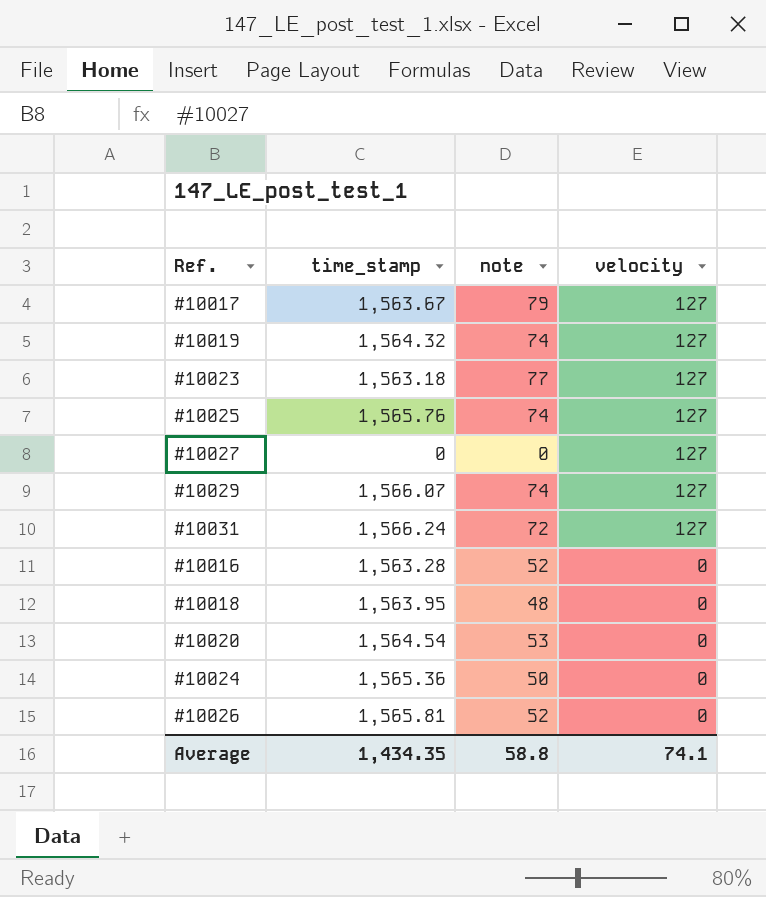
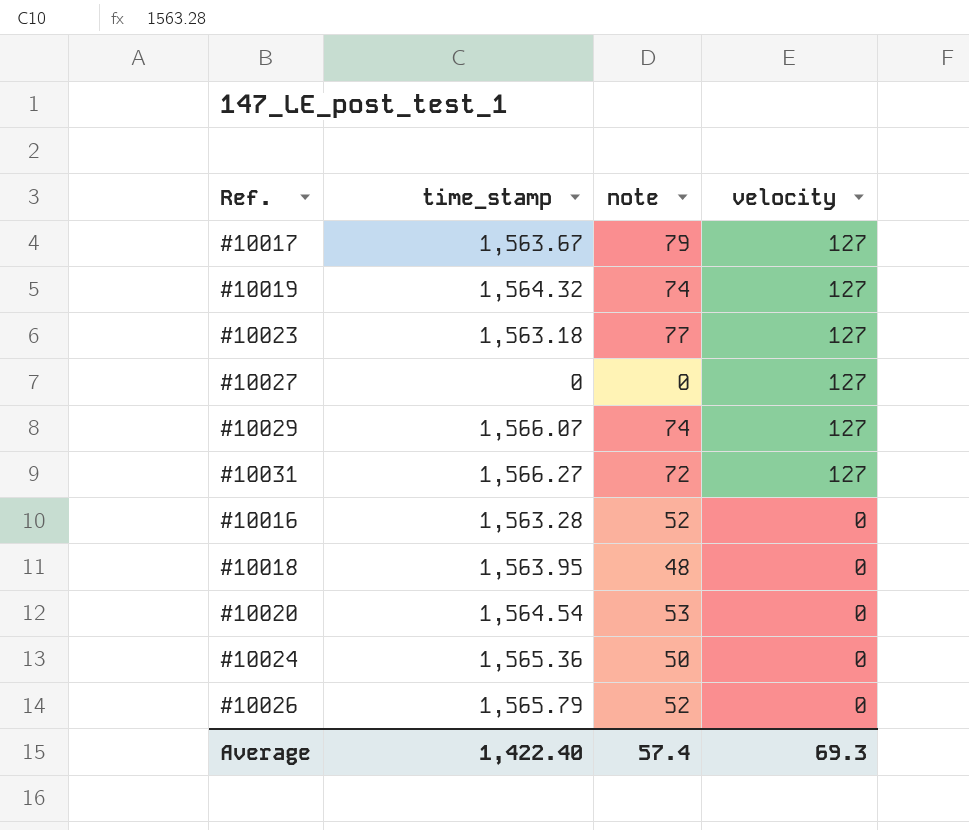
row #10025: 1,565.76 | 74 | 127 -> none
#10031 | time_stamp: 1,566.24 -> 1,566.27
#10026 | time_stamp: 1,565.81 -> 1,565.79
Average | time_stamp: 1,434.35 -> 1,422.40
Average | note: 58.8 -> 57.4
Average | velocity: 74.1 -> 69.3

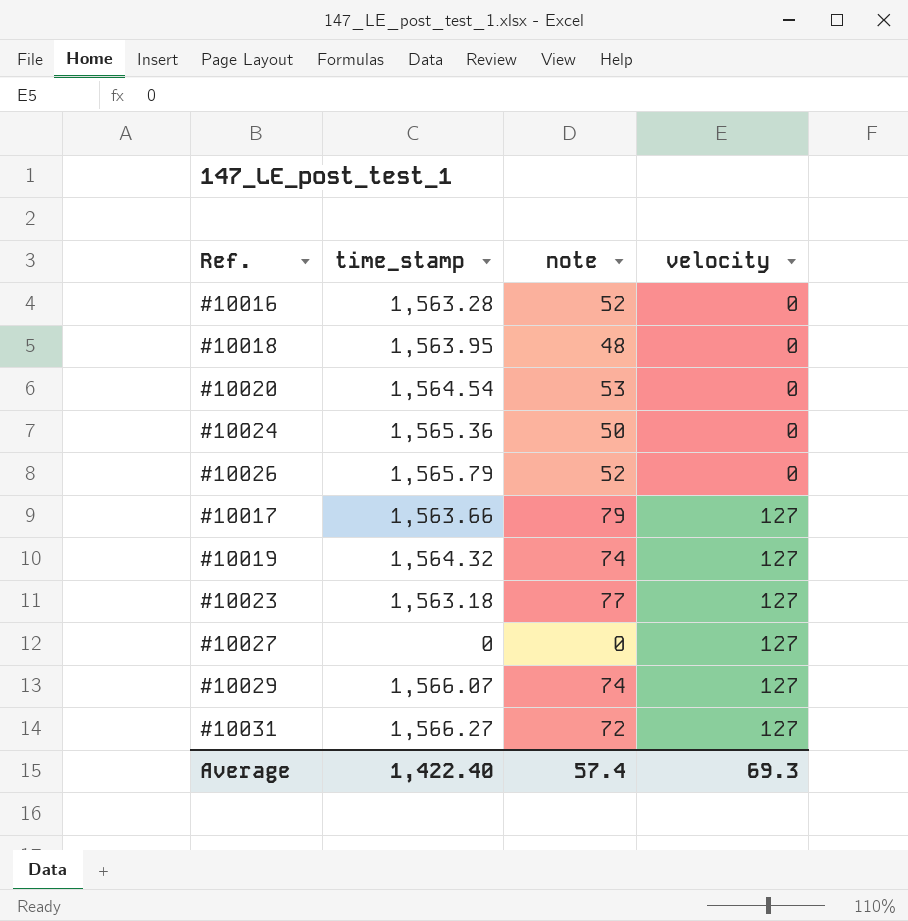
row order: velocity descending -> velocity ascending
#10017 | time_stamp: 1,563.67 -> 1,563.66

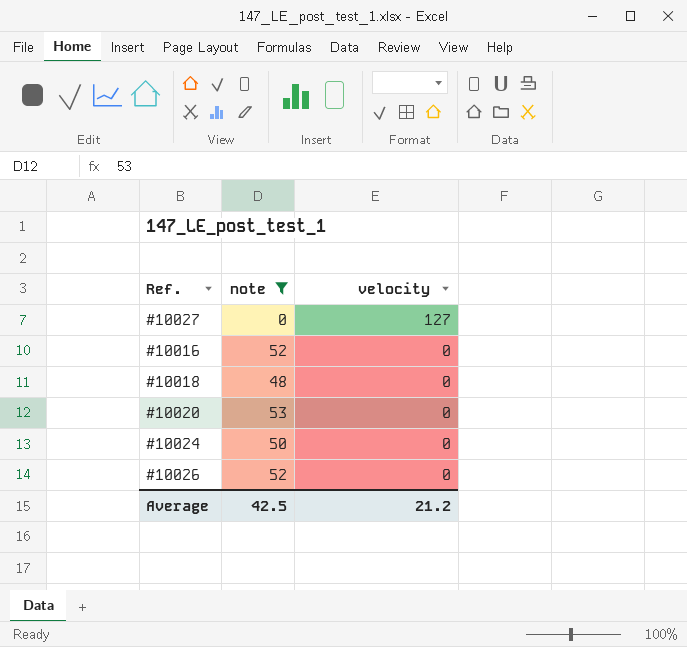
filter: none -> note <= 53
row order: velocity ascending -> velocity descending
column time_stamp | position: 2 -> none
Average | note: 57.4 -> 42.5
Average | velocity: 69.3 -> 21.2

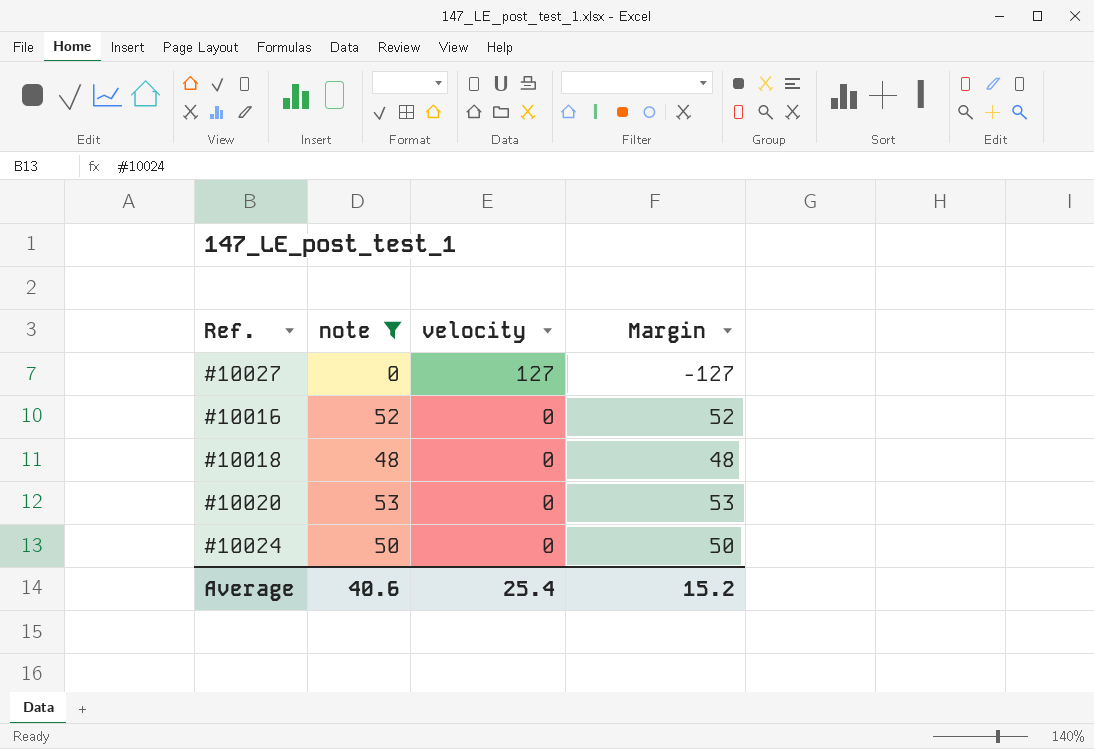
column Margin | formula: none -> [note] - [velocity]
row #10026: 52 | 0 -> none
Average | note: 42.5 -> 40.6
Average | velocity: 21.2 -> 25.4

